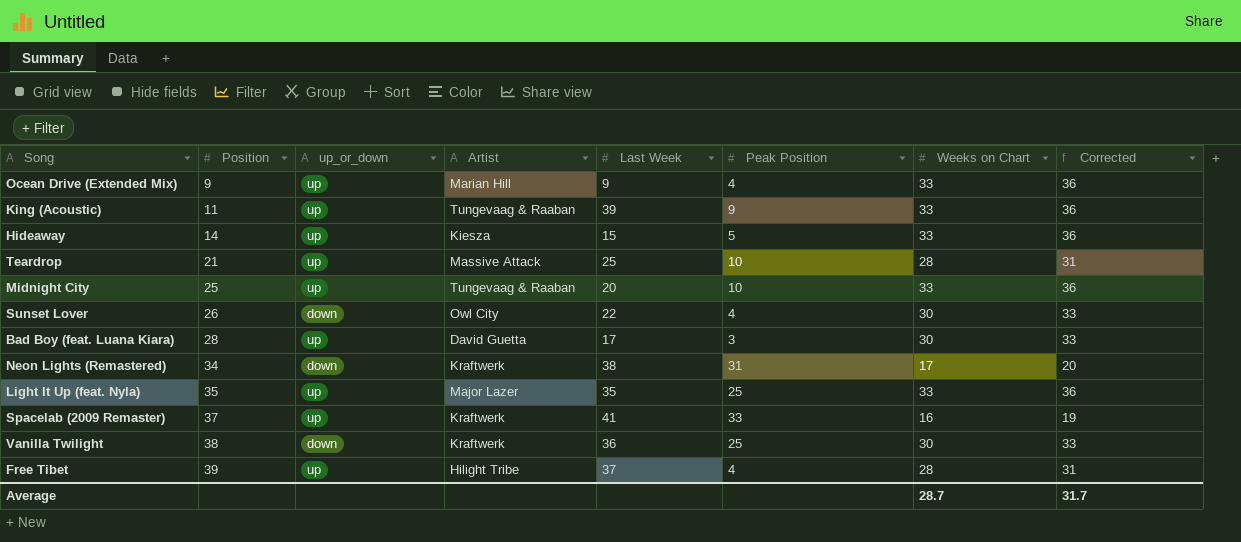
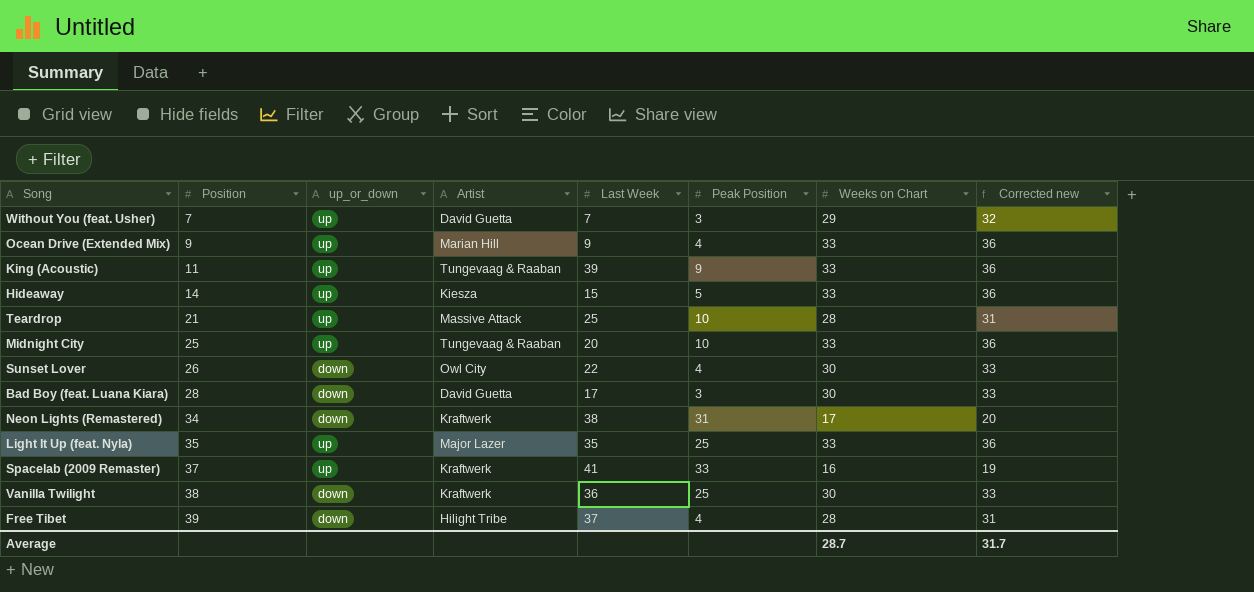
column name: Corrected -> Corrected new
row Without You (feat. Usher): none -> 7 | up | David Guetta | 7 | 3 | 29 | 32
Bad Boy (feat. Luana Kiara) | up_or_down: up -> down
Free Tibet | up_or_down: up -> down

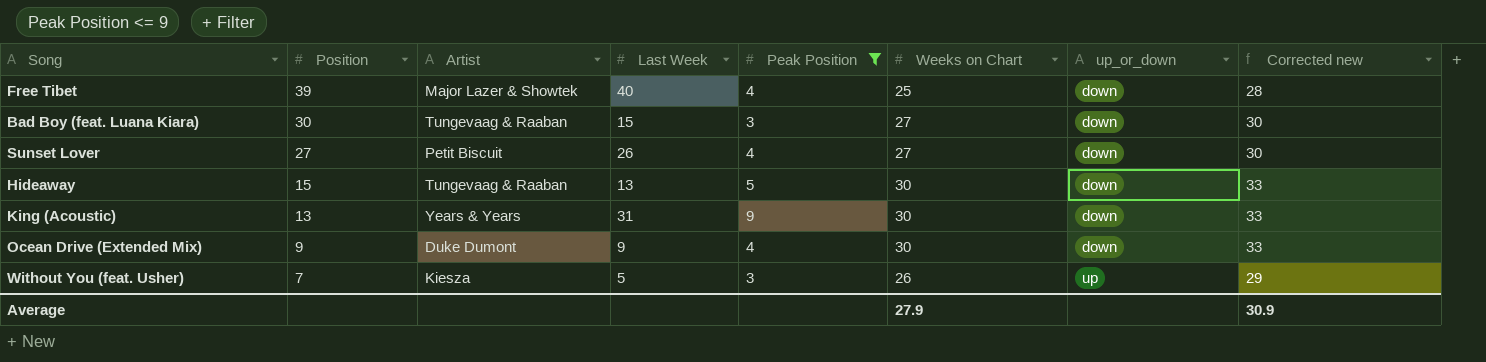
filter: none -> Peak Position <= 9
row order: Position ascending -> Position descending
column up_or_down | position: 3 -> 7
Free Tibet | Artist: Hilight Tribe -> Major Lazer & Showtek
Free Tibet | Last Week: 37 -> 40
Free Tibet | Weeks on Chart: 28 -> 25
Free Tibet | Corrected new: 31 -> 28
Bad Boy (feat. Luana Kiara) | Position: 28 -> 30
Bad Boy (feat. Luana Kiara) | Artist: David Guetta -> Tungevaag & Raaban
Bad Boy (feat. Luana Kiara) | Last Week: 17 -> 15
Bad Boy (feat. Luana Kiara) | Weeks on Chart: 30 -> 27
Bad Boy (feat. Luana Kiara) | Corrected new: 33 -> 30
Sunset Lover | Position: 26 -> 27
Sunset Lover | Artist: Owl City -> Petit Biscuit
Sunset Lover | Last Week: 22 -> 26
Sunset Lover | Weeks on Chart: 30 -> 27
Sunset Lover | Corrected new: 33 -> 30
Hideaway | Position: 14 -> 15
Hideaway | Artist: Kiesza -> Tungevaag & Raaban
Hideaway | Last Week: 15 -> 13
Hideaway | Weeks on Chart: 33 -> 30
Hideaway | up_or_down: up -> down
Hideaway | Corrected new: 36 -> 33
King (Acoustic) | Position: 11 -> 13
King (Acoustic) | Artist: Tungevaag & Raaban -> Years & Years
King (Acoustic) | Last Week: 39 -> 31
King (Acoustic) | Weeks on Chart: 33 -> 30
King (Acoustic) | up_or_down: up -> down
King (Acoustic) | Corrected new: 36 -> 33
Ocean Drive (Extended Mix) | Artist: Marian Hill -> Duke Dumont
Ocean Drive (Extended Mix) | Weeks on Chart: 33 -> 30
Ocean Drive (Extended Mix) | up_or_down: up -> down
Ocean Drive (Extended Mix) | Corrected new: 36 -> 33
Without You (feat. Usher) | Artist: David Guetta -> Kiesza
Without You (feat. Usher) | Last Week: 7 -> 5
Without You (feat. Usher) | Weeks on Chart: 29 -> 26
Without You (feat. Usher) | Corrected new: 32 -> 29
Average | Weeks on Chart: 28.7 -> 27.9
Average | Corrected new: 31.7 -> 30.9

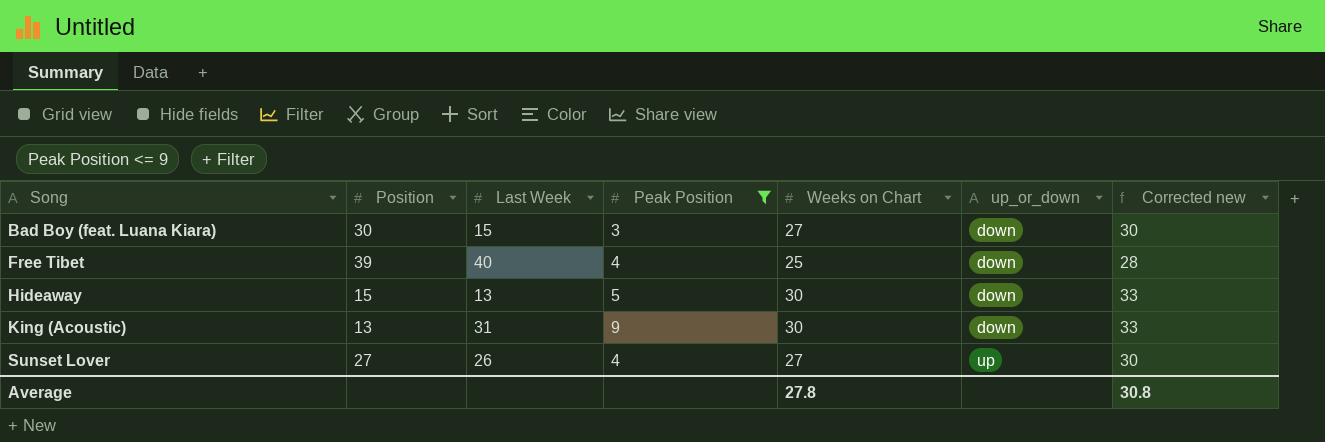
row order: Position descending -> Song ascending
column Artist | position: 3 -> none
row Ocean Drive (Extended Mix): 9 | Duke Dumont | 9 | 4 | 30 | down | 33 -> none
row Without You (feat. Usher): 7 | Kiesza | 5 | 3 | 26 | up | 29 -> none
Sunset Lover | up_or_down: down -> up
Average | Weeks on Chart: 27.9 -> 27.8
Average | Corrected new: 30.9 -> 30.8

